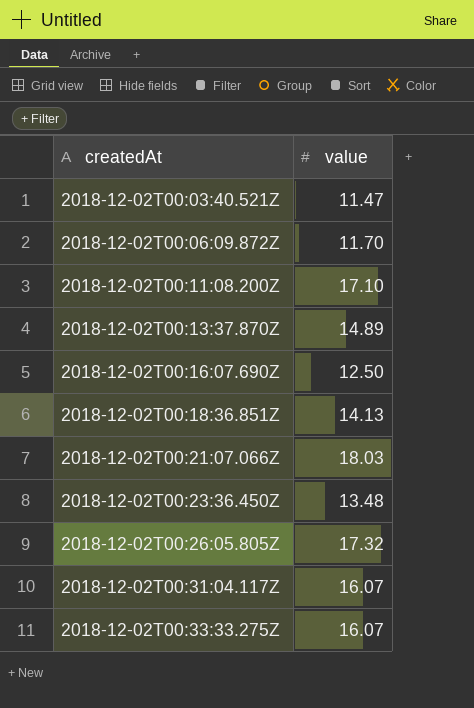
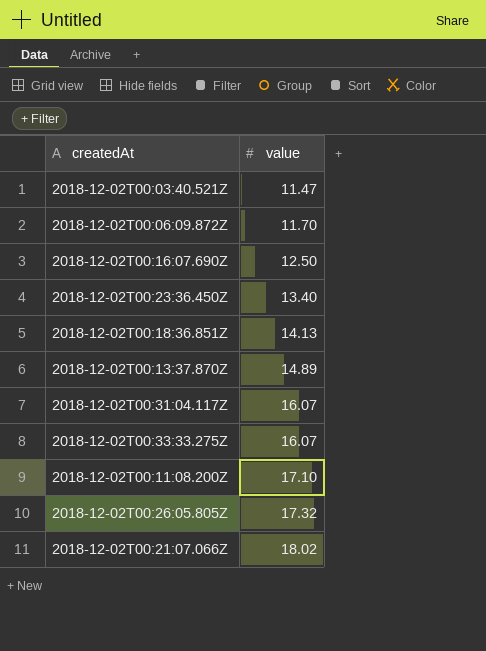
row order: createdAt ascending -> value ascending
2018-12-02T00:23:36.450Z | value: 13.48 -> 13.40
2018-12-02T00:21:07.066Z | value: 18.03 -> 18.02

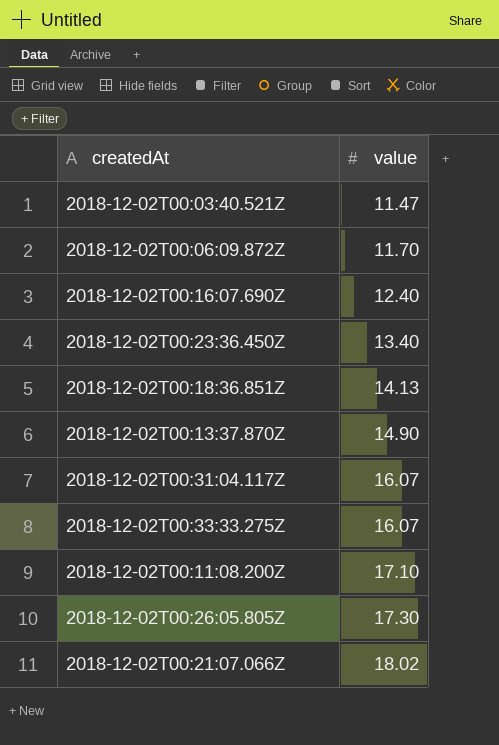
2018-12-02T00:16:07.690Z | value: 12.50 -> 12.40
2018-12-02T00:13:37.870Z | value: 14.89 -> 14.90
2018-12-02T00:26:05.805Z | value: 17.32 -> 17.30

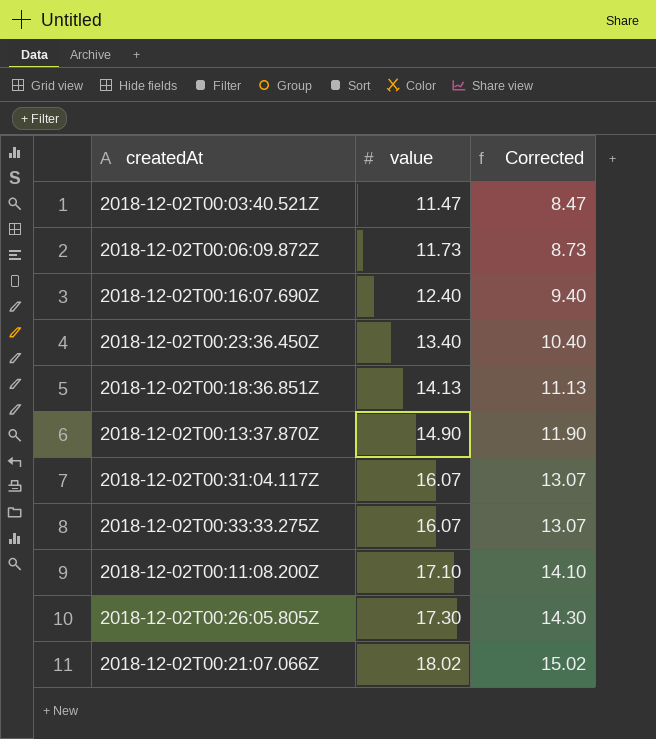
column Corrected | formula: none -> [value] - 3
2018-12-02T00:06:09.872Z | value: 11.70 -> 11.73

